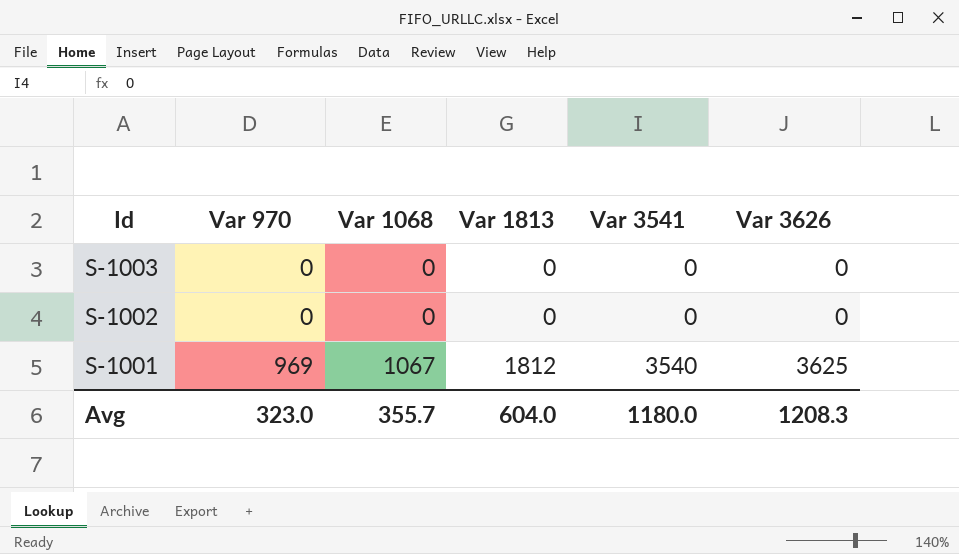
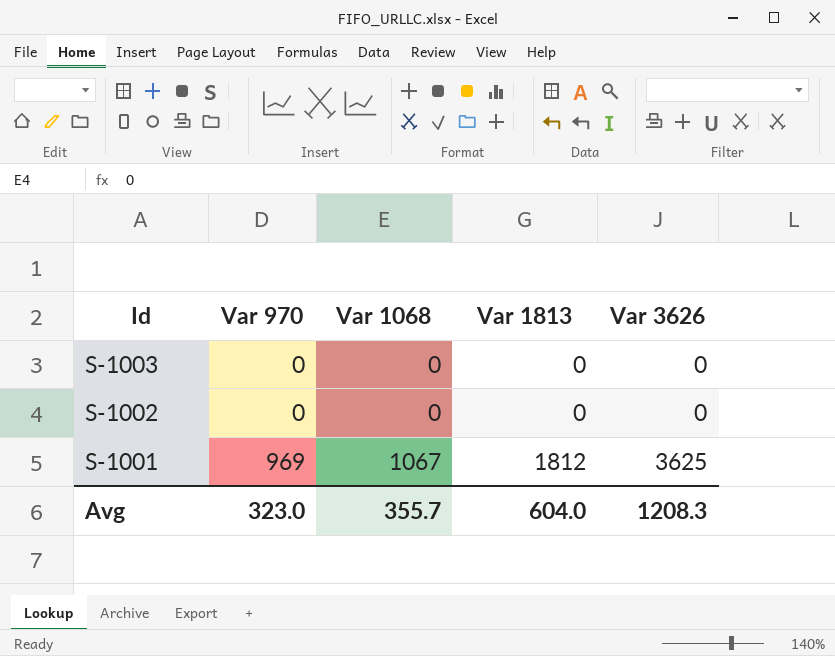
column Var 3541 | position: 5 -> none

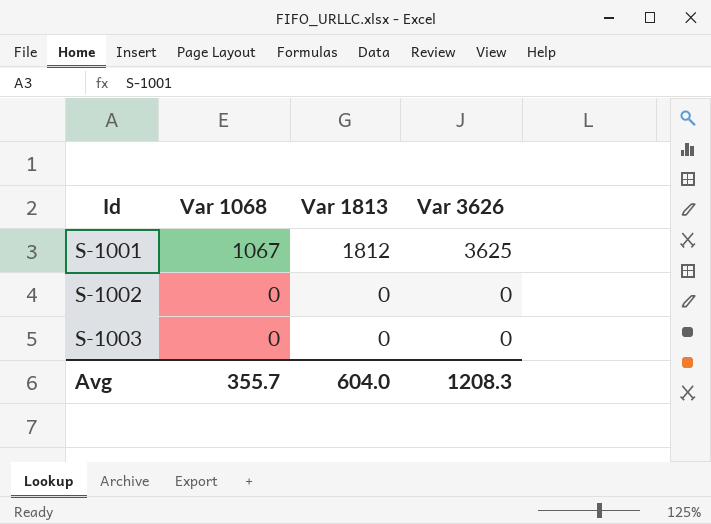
row order: Id descending -> Id ascending
column Var 970 | position: 2 -> none

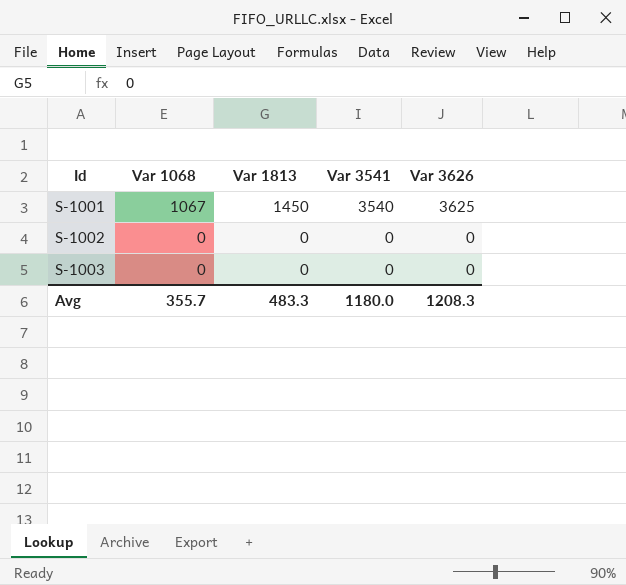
column Var 3541 | position: none -> 4
S-1001 | Var 1813: 1812 -> 1450
Avg | Var 1813: 604.0 -> 483.3

